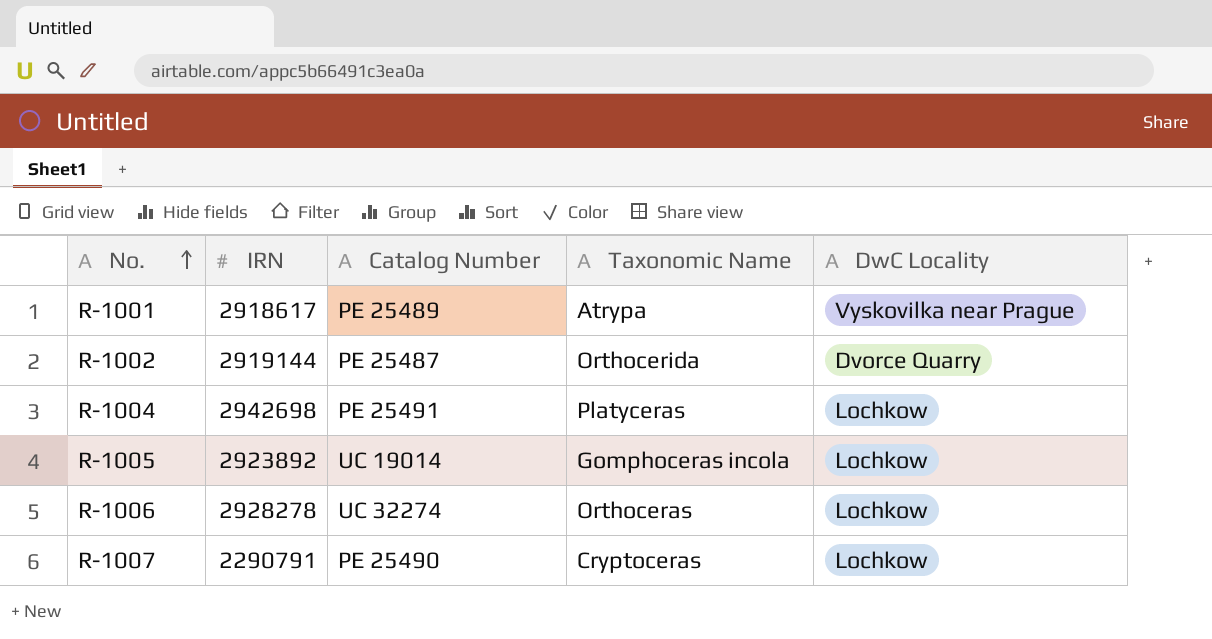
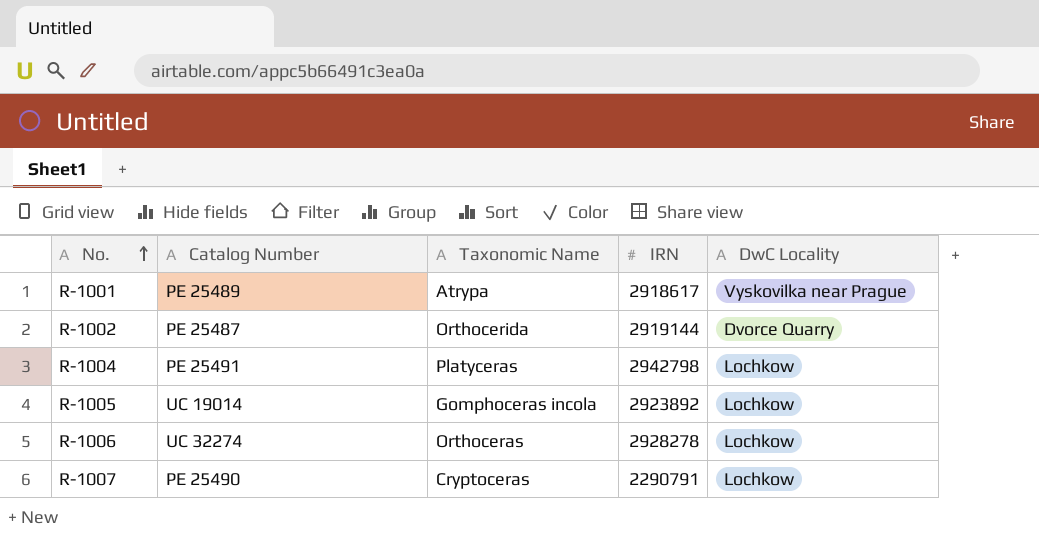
column IRN | position: 2 -> 4
R-1004 | IRN: 2942698 -> 2942798

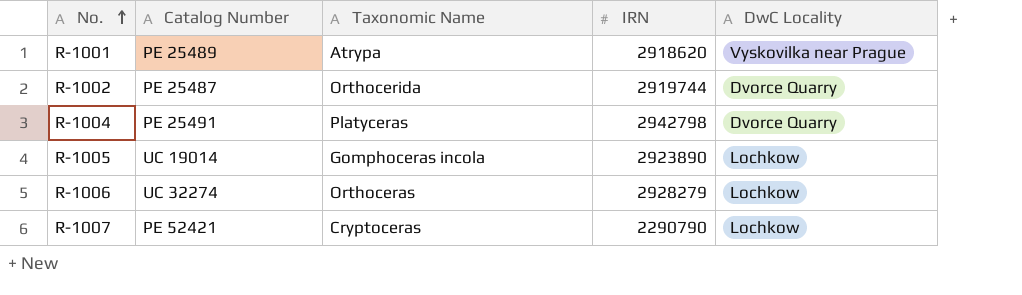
R-1001 | IRN: 2918617 -> 2918620
R-1002 | IRN: 2919144 -> 2919744
R-1004 | DwC Locality: Lochkow -> Dvorce Quarry
R-1005 | IRN: 2923892 -> 2923890
R-1006 | IRN: 2928278 -> 2928279
R-1007 | Catalog Number: PE 25490 -> PE 52421
R-1007 | IRN: 2290791 -> 2290790

